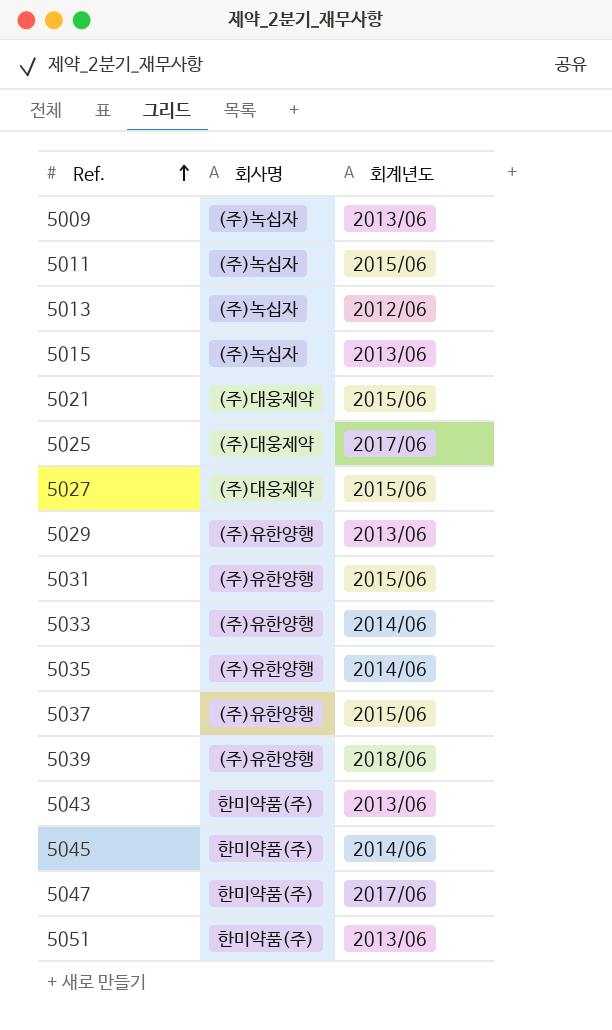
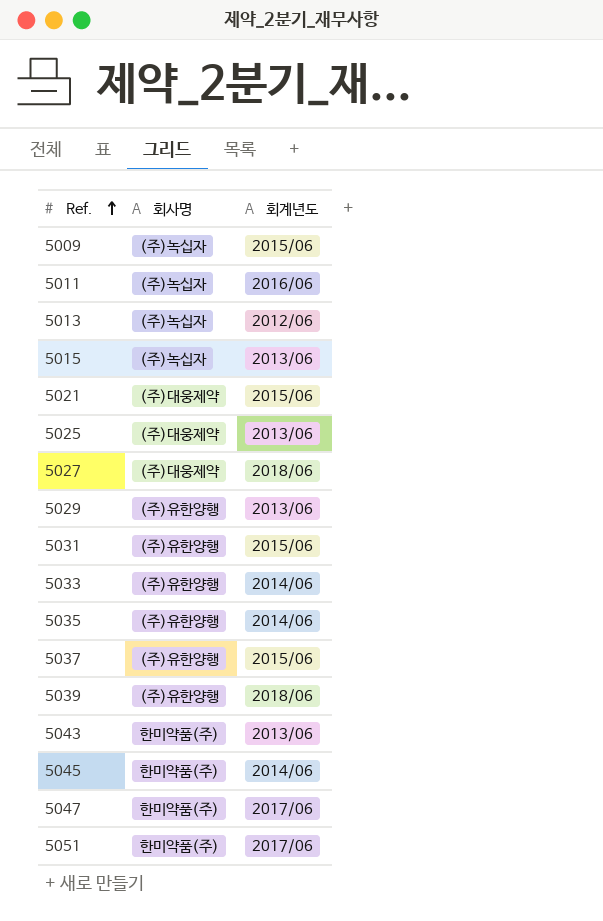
5009 | 회계년도: 2013/06 -> 2015/06
5011 | 회계년도: 2015/06 -> 2016/06
5025 | 회계년도: 2017/06 -> 2013/06
5027 | 회계년도: 2015/06 -> 2018/06
5051 | 회계년도: 2013/06 -> 2017/06

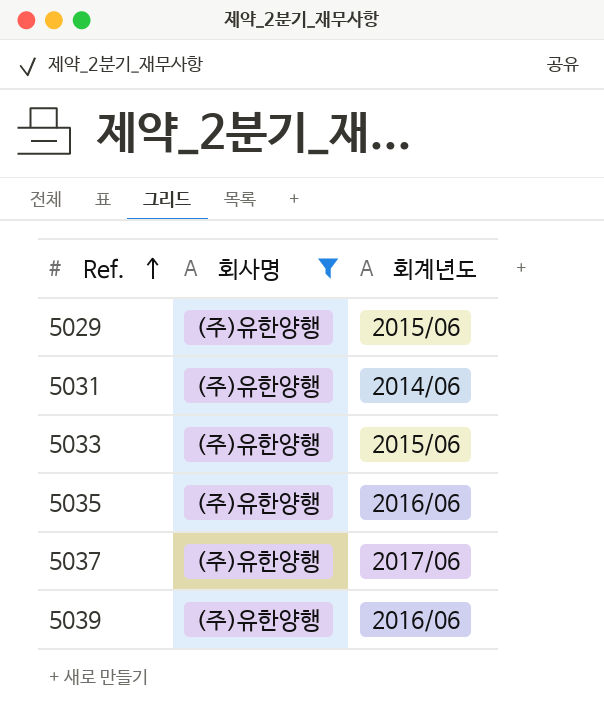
filter: none -> 회사명 = (주)유한양행
5029 | 회계년도: 2013/06 -> 2015/06
5031 | 회계년도: 2015/06 -> 2014/06
5033 | 회계년도: 2014/06 -> 2015/06
5035 | 회계년도: 2014/06 -> 2016/06
5037 | 회계년도: 2015/06 -> 2017/06
5039 | 회계년도: 2018/06 -> 2016/06

